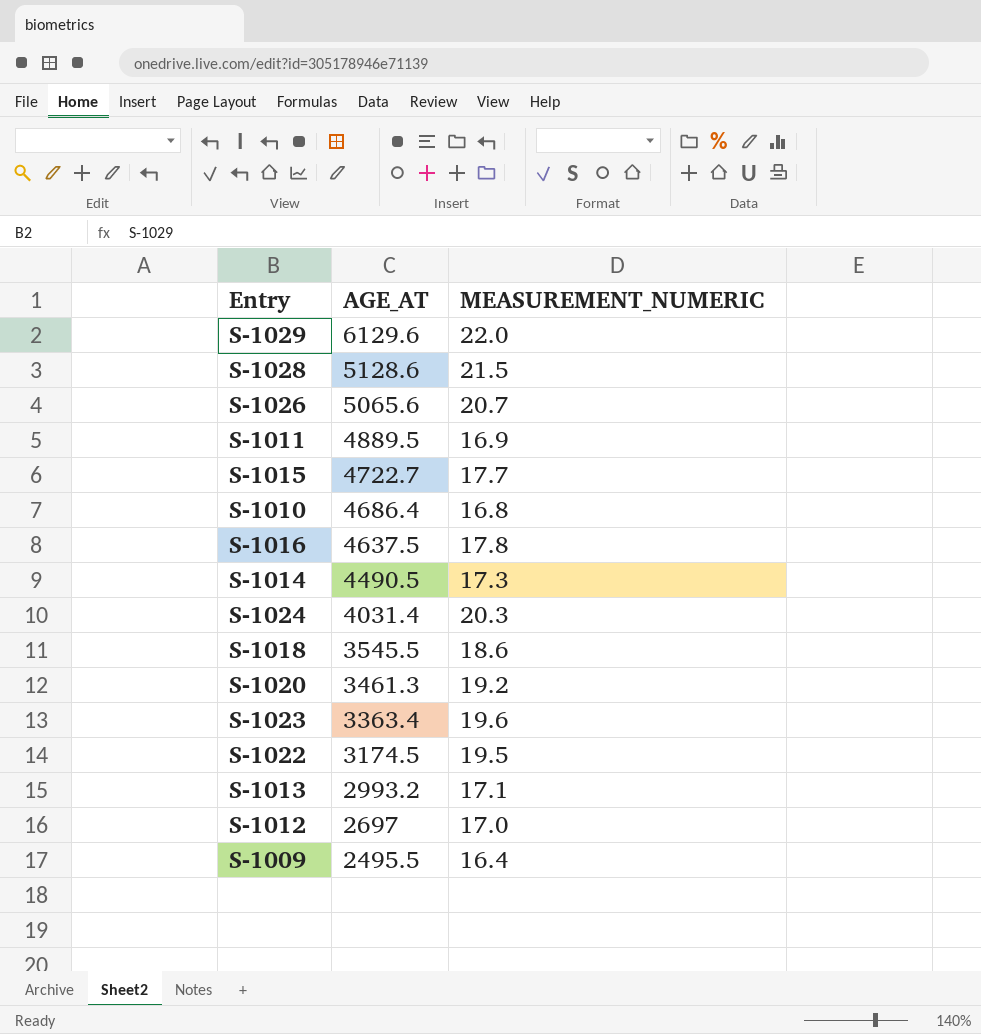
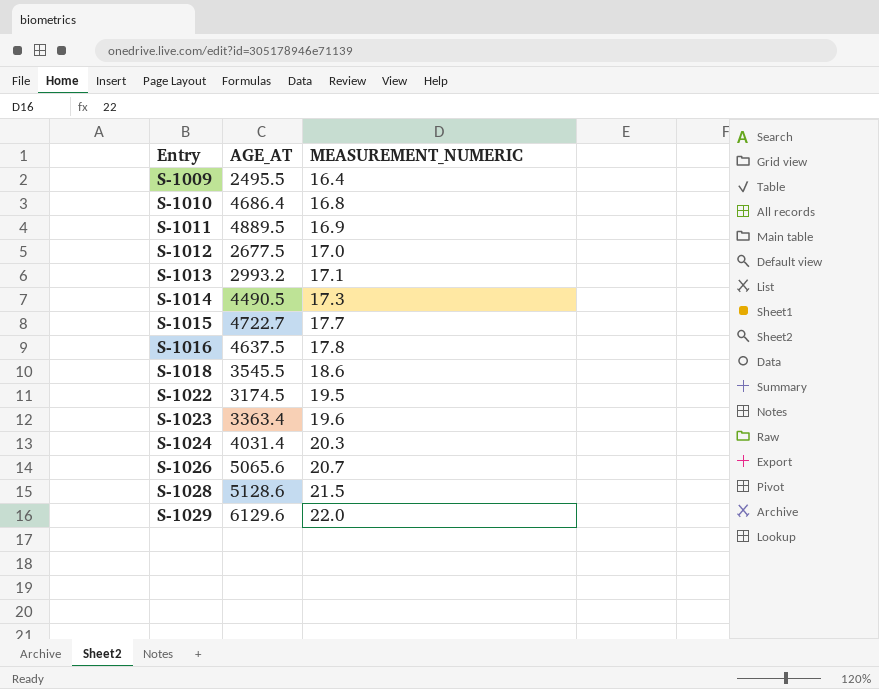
row order: AGE_AT descending -> Entry ascending
row S-1020: 3461.3 | 19.2 -> none
S-1012 | AGE_AT: 2697 -> 2677.5

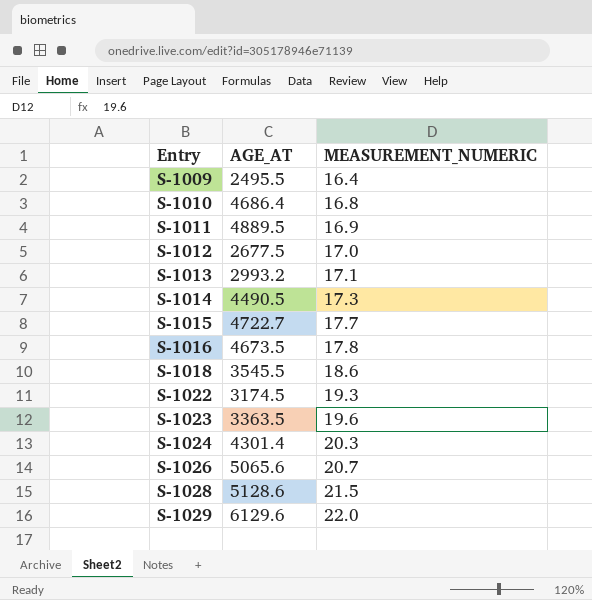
S-1016 | AGE_AT: 4637.5 -> 4673.5
S-1022 | MEASUREMENT_NUMERIC: 19.5 -> 19.3
S-1023 | AGE_AT: 3363.4 -> 3363.5
S-1024 | AGE_AT: 4031.4 -> 4301.4

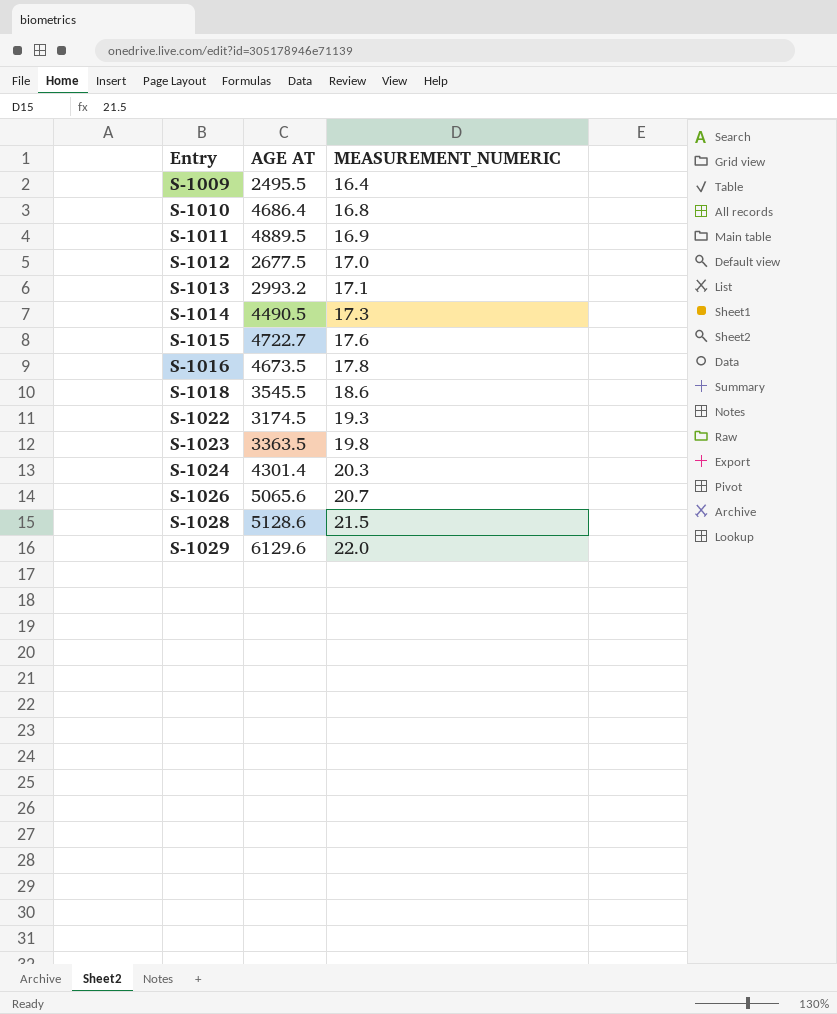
column name: AGE_AT -> AGE AT
S-1015 | MEASUREMENT_NUMERIC: 17.7 -> 17.6
S-1023 | MEASUREMENT_NUMERIC: 19.6 -> 19.8

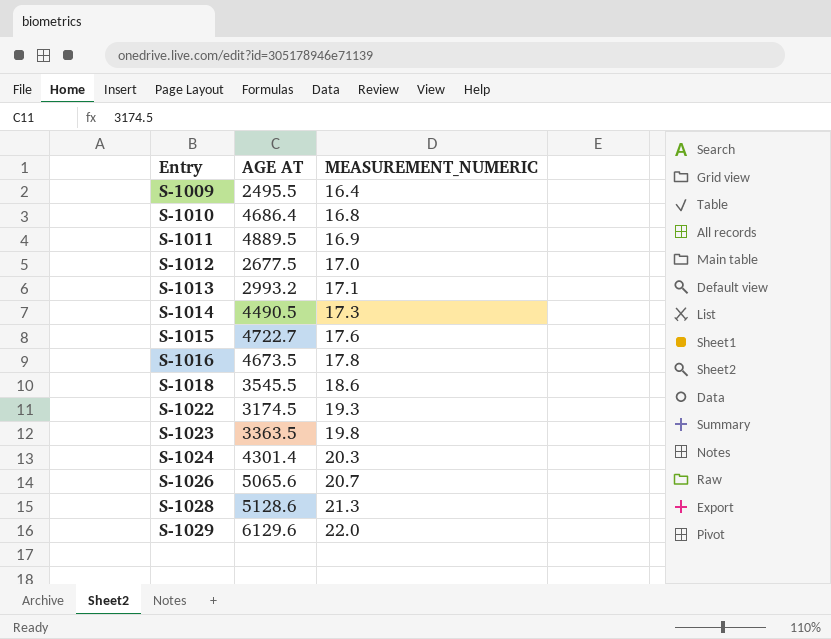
S-1028 | MEASUREMENT_NUMERIC: 21.5 -> 21.3

